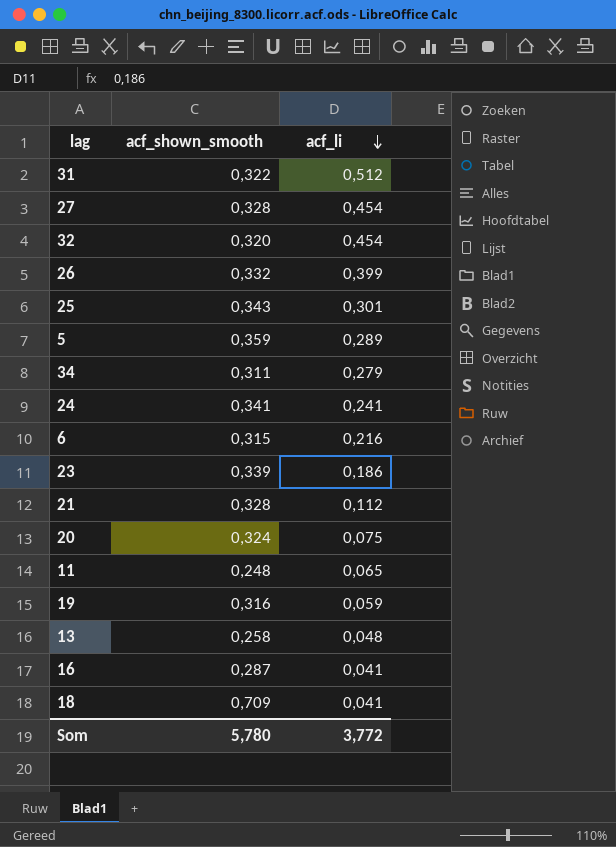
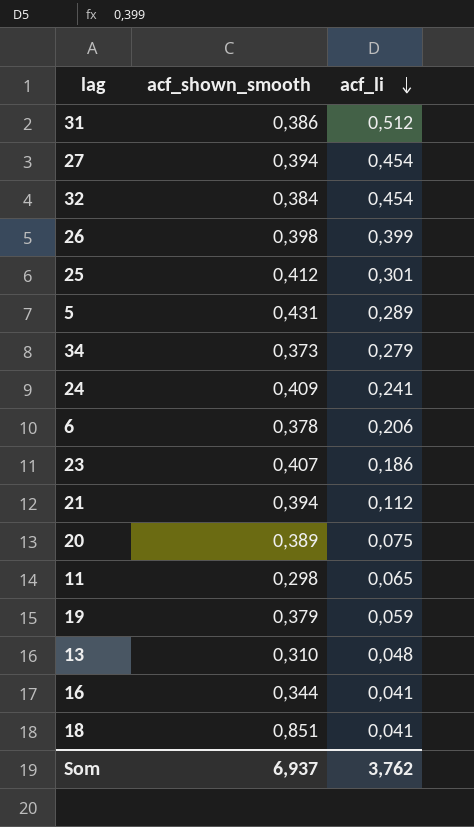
31 | acf_shown_smooth: 0,322 -> 0,386
27 | acf_shown_smooth: 0,328 -> 0,394
32 | acf_shown_smooth: 0,320 -> 0,384
26 | acf_shown_smooth: 0,332 -> 0,398
25 | acf_shown_smooth: 0,343 -> 0,412
5 | acf_shown_smooth: 0,359 -> 0,431
34 | acf_shown_smooth: 0,311 -> 0,373
24 | acf_shown_smooth: 0,341 -> 0,409
6 | acf_shown_smooth: 0,315 -> 0,378
6 | acf_li: 0,216 -> 0,206
23 | acf_shown_smooth: 0,339 -> 0,407
21 | acf_shown_smooth: 0,328 -> 0,394
20 | acf_shown_smooth: 0,324 -> 0,389
11 | acf_shown_smooth: 0,248 -> 0,298
19 | acf_shown_smooth: 0,316 -> 0,379
13 | acf_shown_smooth: 0,258 -> 0,310
16 | acf_shown_smooth: 0,287 -> 0,344
18 | acf_shown_smooth: 0,709 -> 0,851
Som | acf_shown_smooth: 5,780 -> 6,937
Som | acf_li: 3,772 -> 3,762

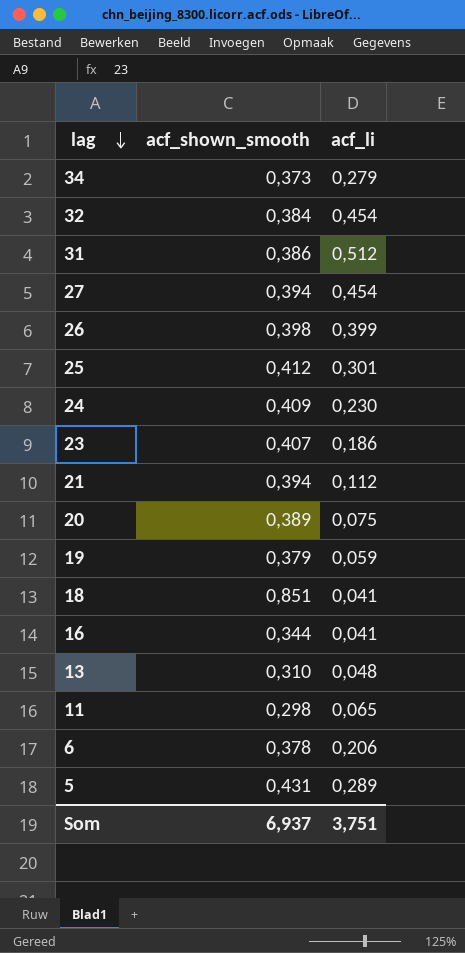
row order: acf_li descending -> lag descending
24 | acf_li: 0,241 -> 0,230
Som | acf_li: 3,762 -> 3,751

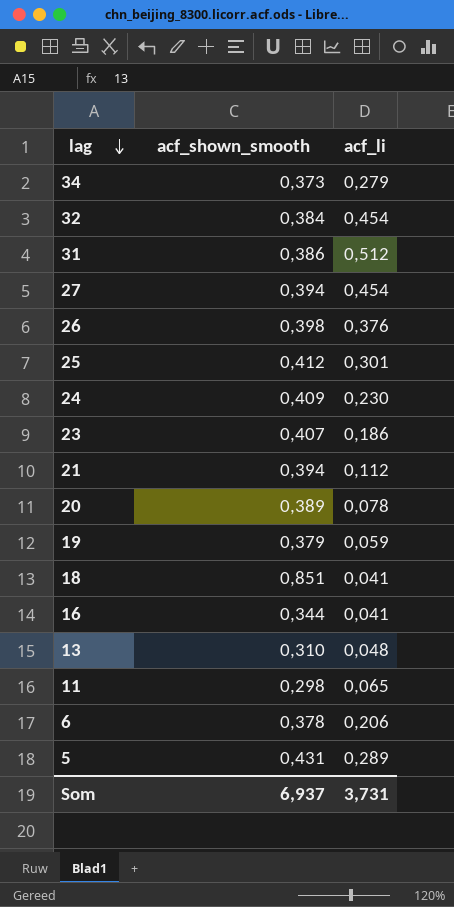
26 | acf_li: 0,399 -> 0,376
20 | acf_li: 0,075 -> 0,078
Som | acf_li: 3,751 -> 3,731

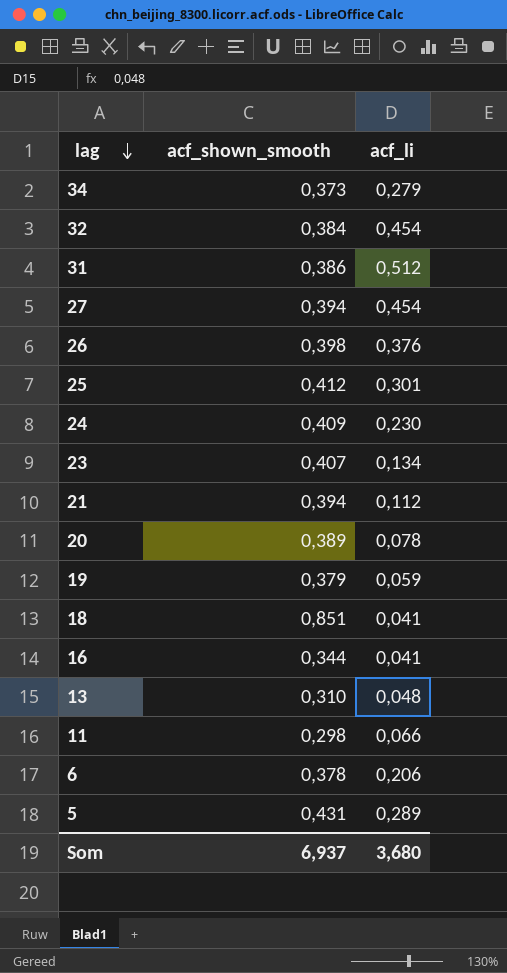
23 | acf_li: 0,186 -> 0,134
11 | acf_li: 0,065 -> 0,066
Som | acf_li: 3,731 -> 3,680

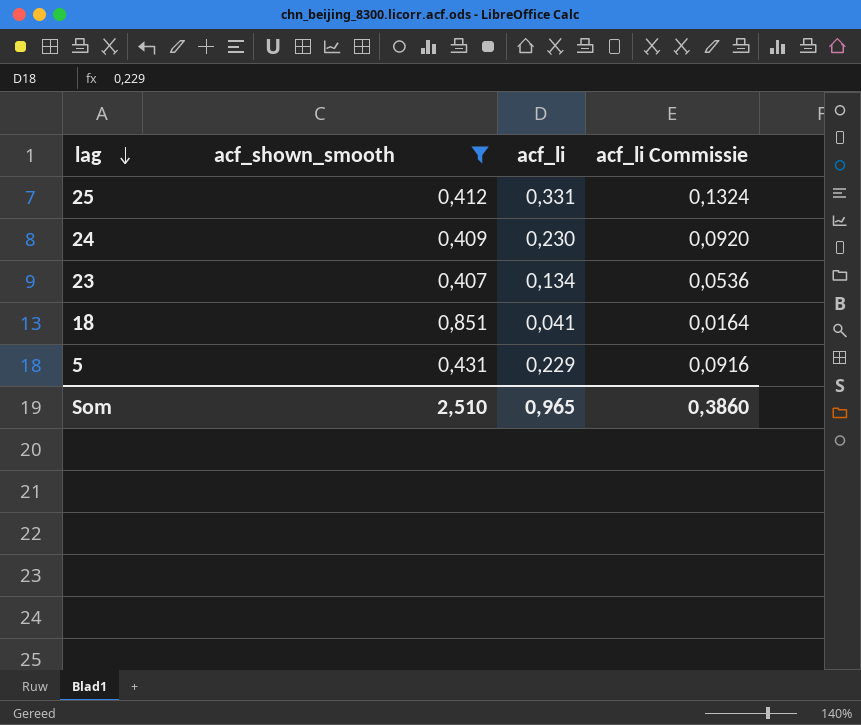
filter: none -> acf_shown_smooth >= 0,407
column acf_li Commissie | formula: none -> [acf_li] * 0,4
25 | acf_li: 0,301 -> 0,331
5 | acf_li: 0,289 -> 0,229
Som | acf_shown_smooth: 6,937 -> 2,510
Som | acf_li: 3,680 -> 0,965

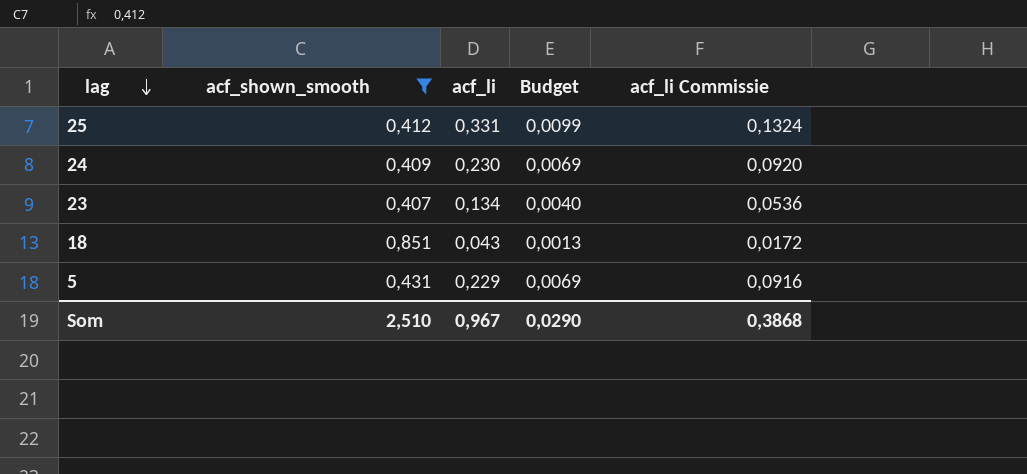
column Budget | formula: none -> [acf_li] * 0,03
18 | acf_li: 0,041 -> 0,043
18 | acf_li Commissie: 0,0164 -> 0,0172
Som | acf_li: 0,965 -> 0,967
Som | acf_li Commissie: 0,3860 -> 0,3868

